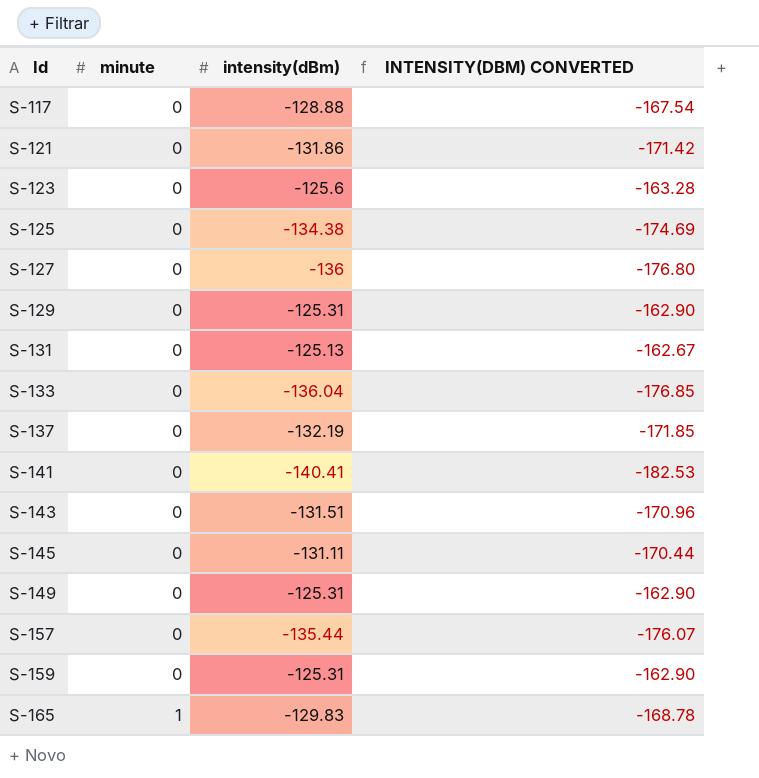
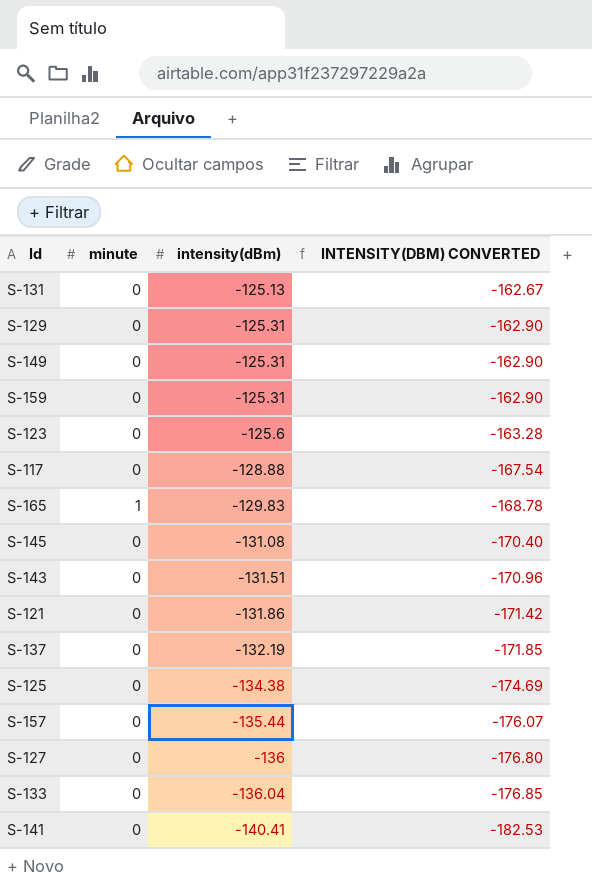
row order: Id ascending -> intensity(dBm) descending
S-145 | intensity(dBm): -131.11 -> -131.08
S-145 | INTENSITY(DBM) CONVERTED: -170.44 -> -170.40

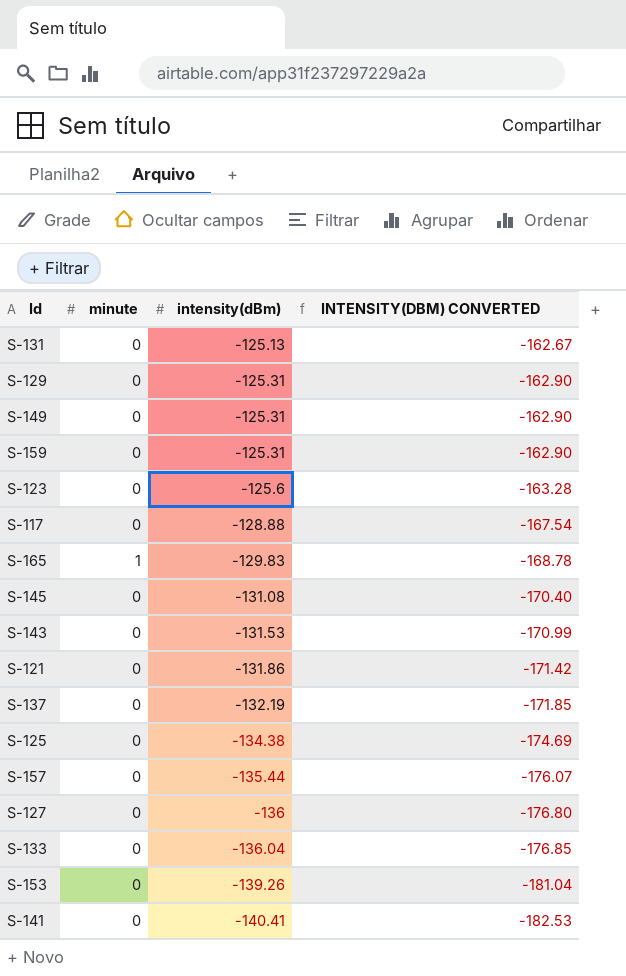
S-143 | intensity(dBm): -131.51 -> -131.53
S-143 | INTENSITY(DBM) CONVERTED: -170.96 -> -170.99
row S-153: none -> 0 | -139.26 | -181.04

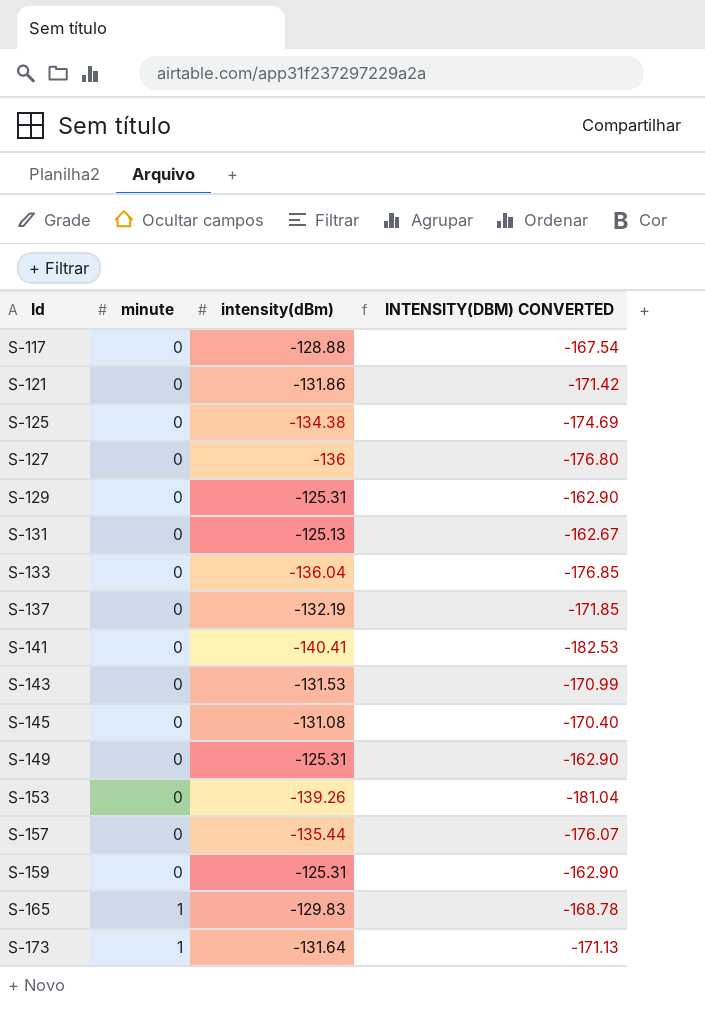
row order: intensity(dBm) descending -> Id ascending
row S-123: 0 | -125.6 | -163.28 -> none
row S-173: none -> 1 | -131.64 | -171.13

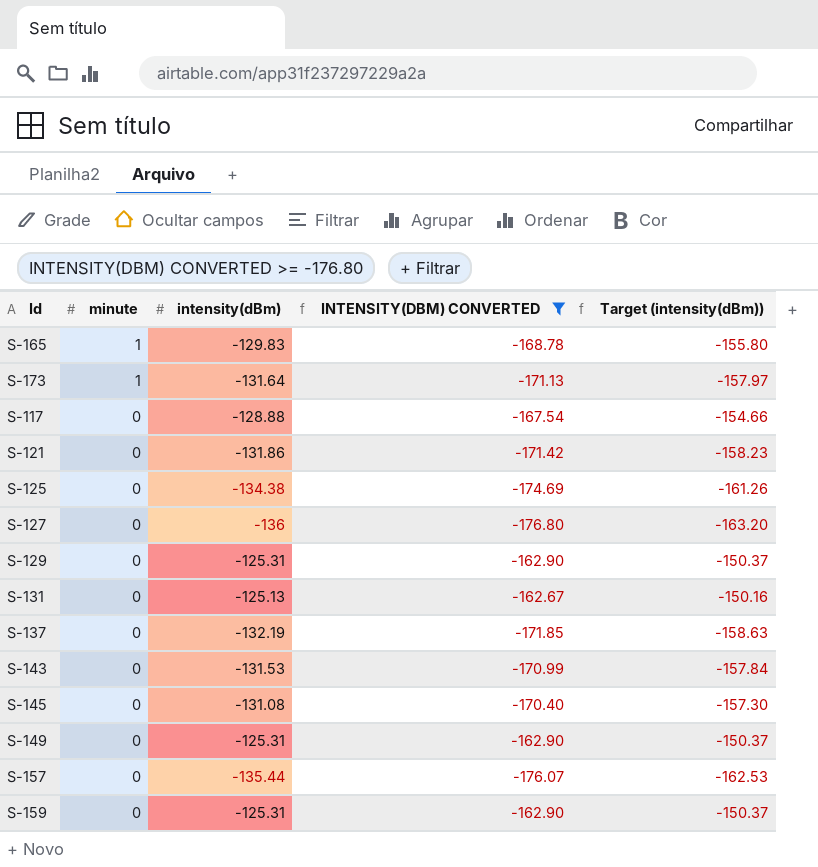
filter: none -> INTENSITY(DBM) CONVERTED >= -176.80
row order: Id ascending -> minute descending
column Target (intensity(dBm)) | formula: none -> [intensity(dBm)] * 1.2

